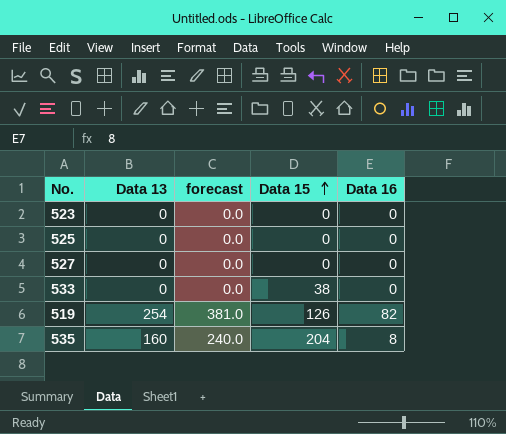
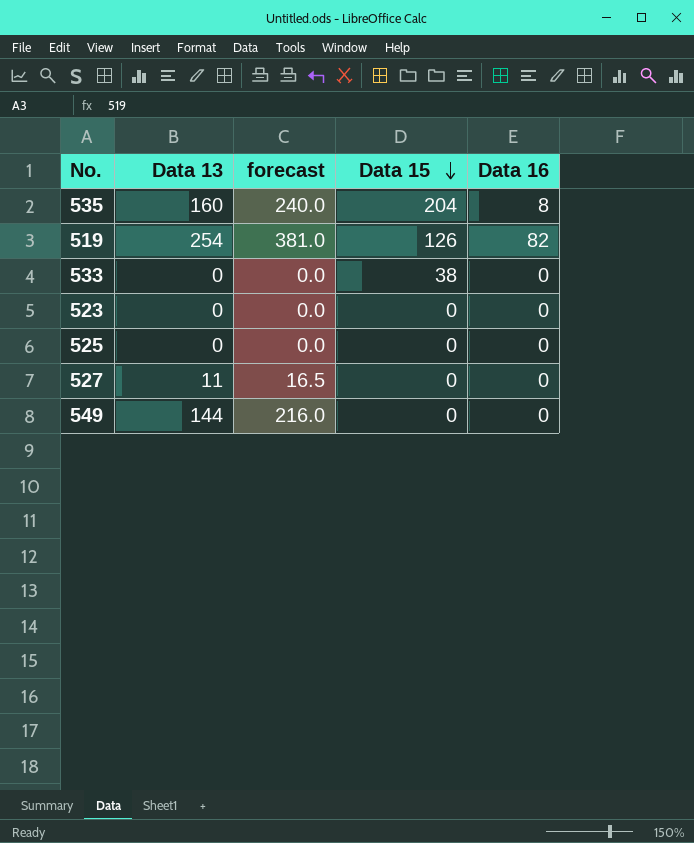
row order: Data 15 ascending -> Data 15 descending
527 | Data 13: 0 -> 11
527 | forecast: 0.0 -> 16.5
row 549: none -> 144 | 216.0 | 0 | 0

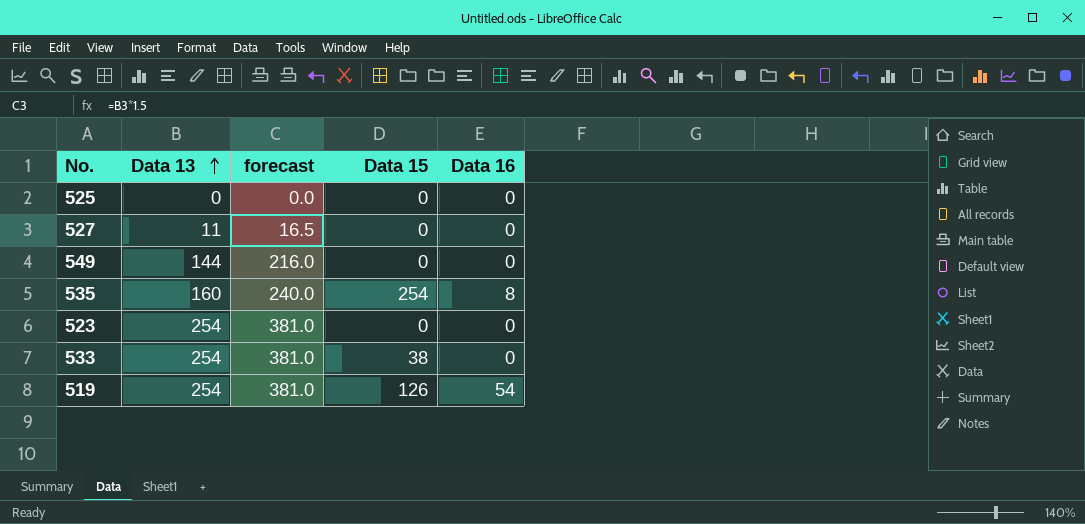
row order: Data 15 descending -> Data 13 ascending
535 | Data 15: 204 -> 254
523 | Data 13: 0 -> 254
523 | forecast: 0.0 -> 381.0
533 | Data 13: 0 -> 254
533 | forecast: 0.0 -> 381.0
519 | Data 16: 82 -> 54

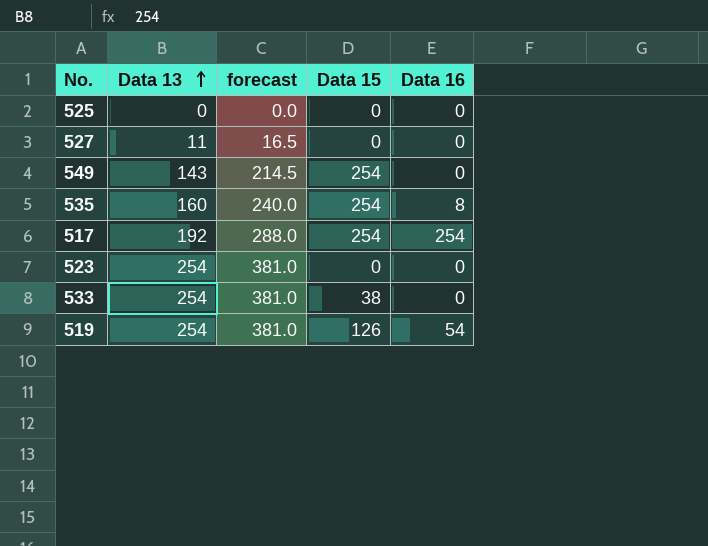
549 | Data 13: 144 -> 143
549 | forecast: 216.0 -> 214.5
549 | Data 15: 0 -> 254
row 517: none -> 192 | 288.0 | 254 | 254

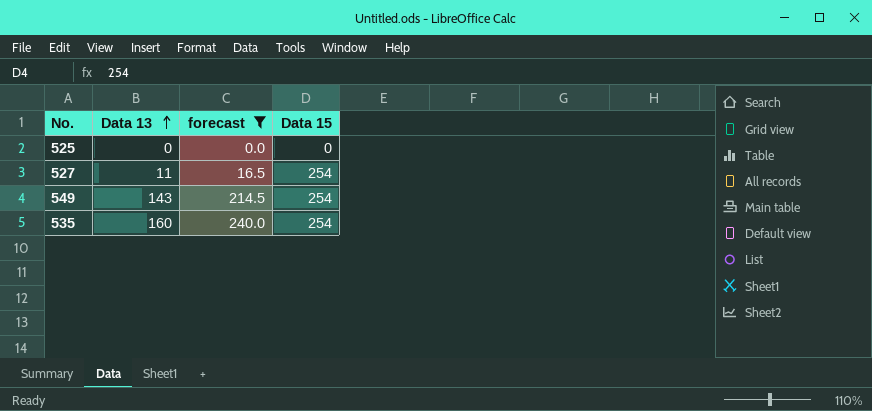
filter: none -> forecast <= 240.0
column Data 16 | position: 5 -> none
527 | Data 15: 0 -> 254

